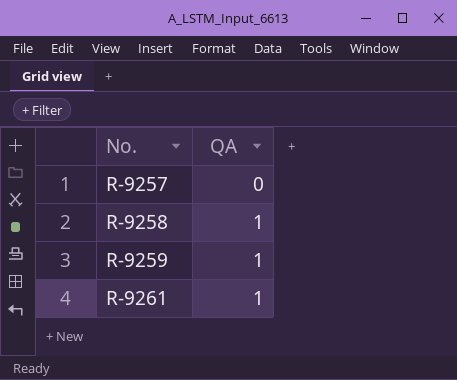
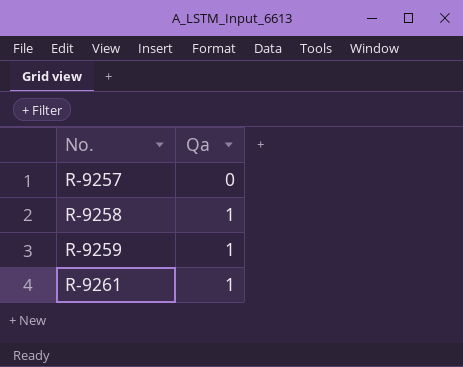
column name: QA -> Qa

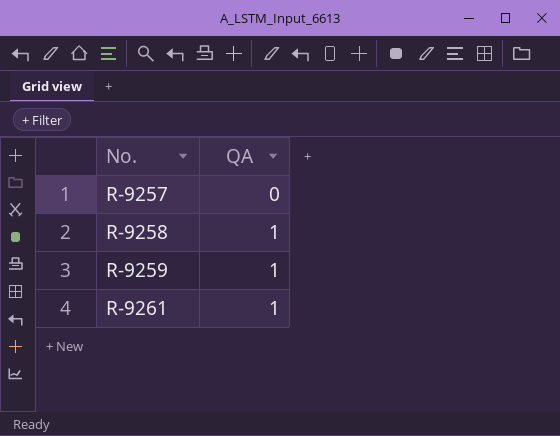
column name: Qa -> QA

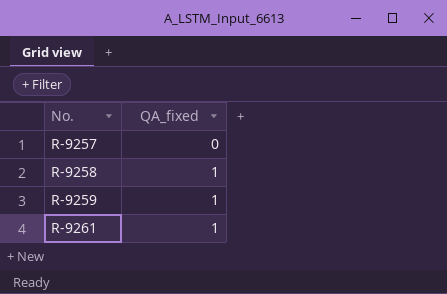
column name: QA -> QA_fixed

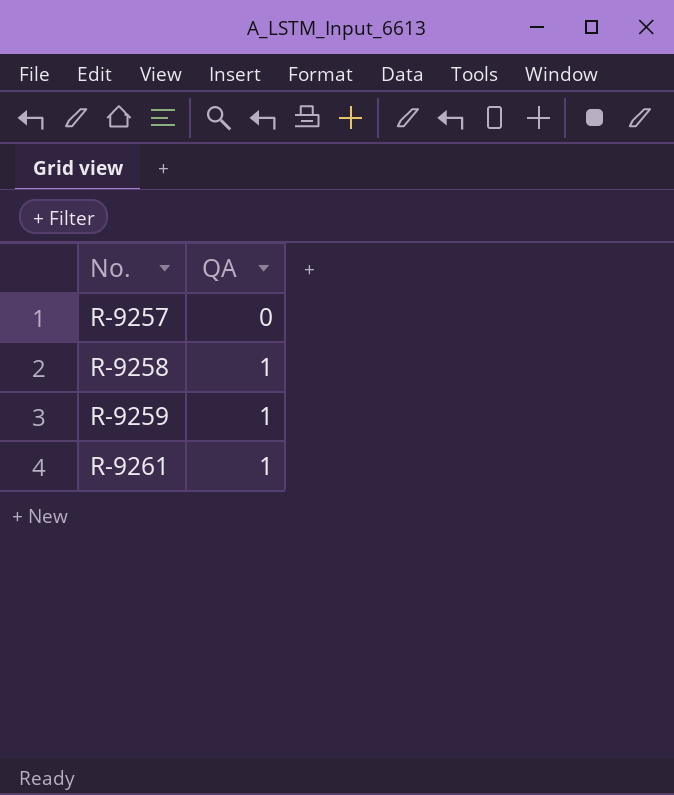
column name: QA_fixed -> QA

